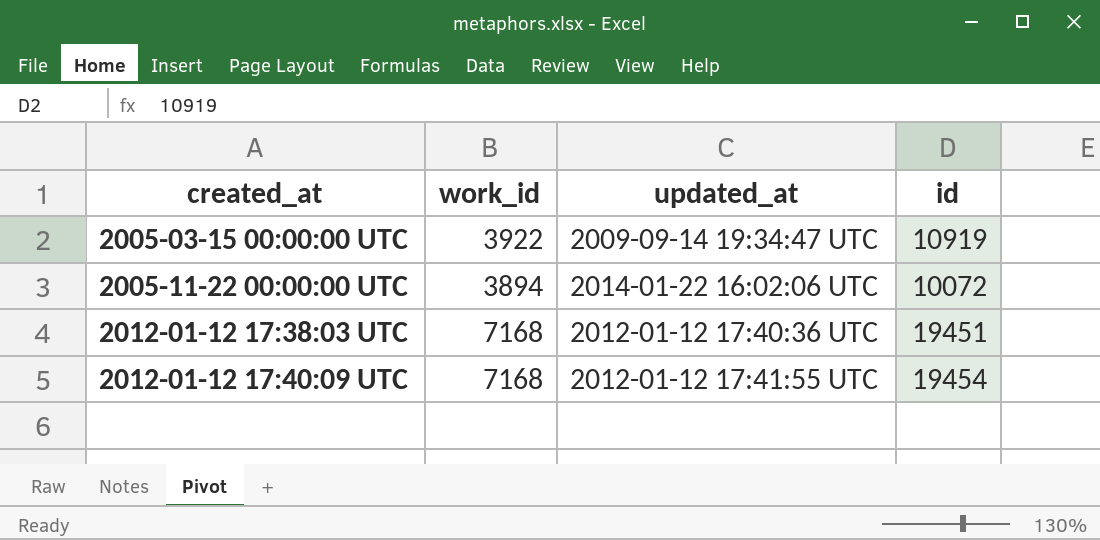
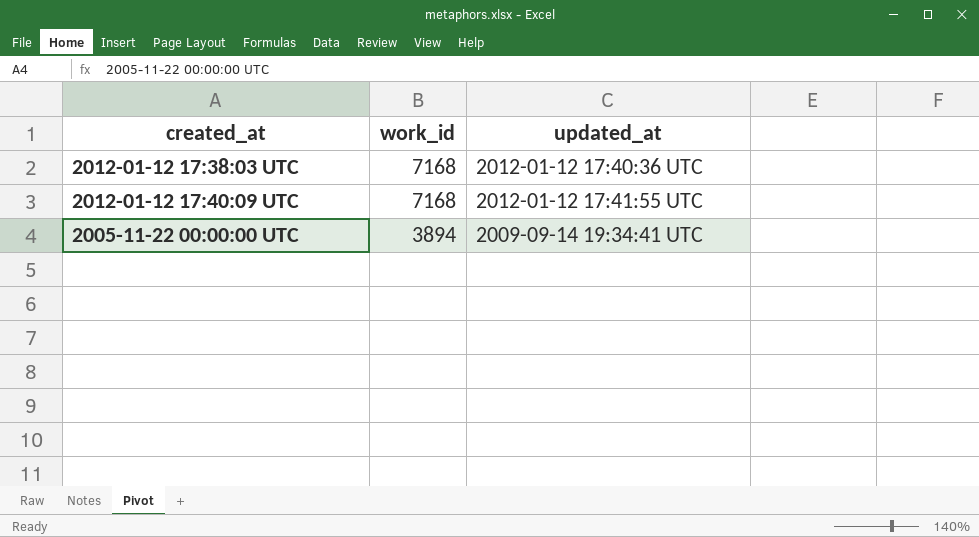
row order: created_at ascending -> work_id descending
column id | position: 4 -> none
row 2005-03-15 00:00:00 UTC: 3922 | 2009-09-14 19:34:47 UTC | 10919 -> none
2005-11-22 00:00:00 UTC | updated_at: 2014-01-22 16:02:06 UTC -> 2009-09-14 19:34:41 UTC

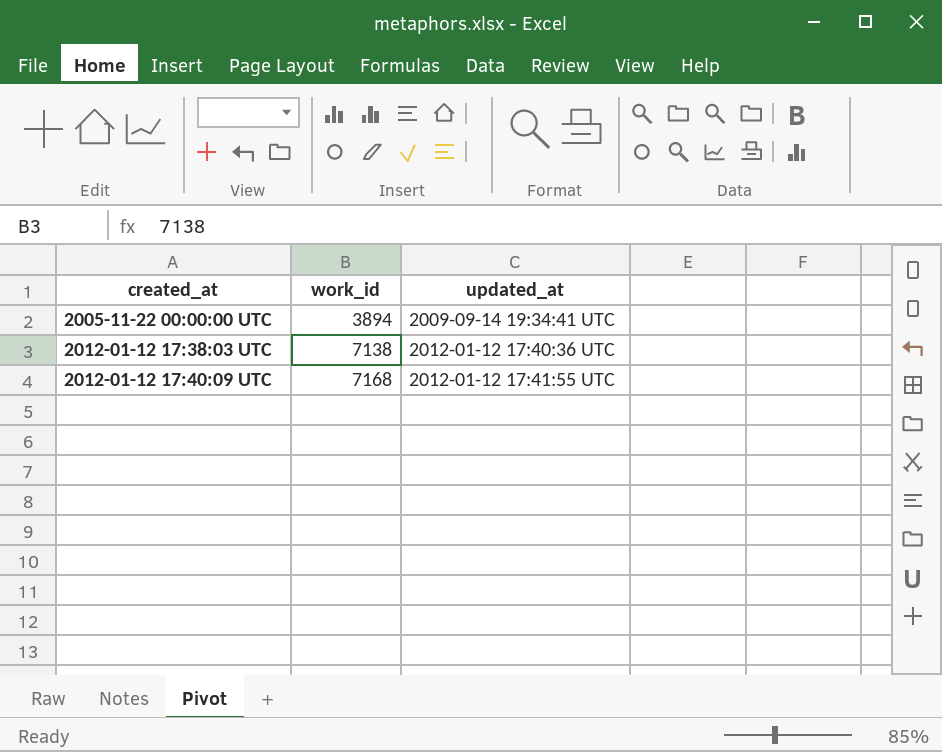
row order: work_id descending -> created_at ascending
2012-01-12 17:38:03 UTC | work_id: 7168 -> 7138

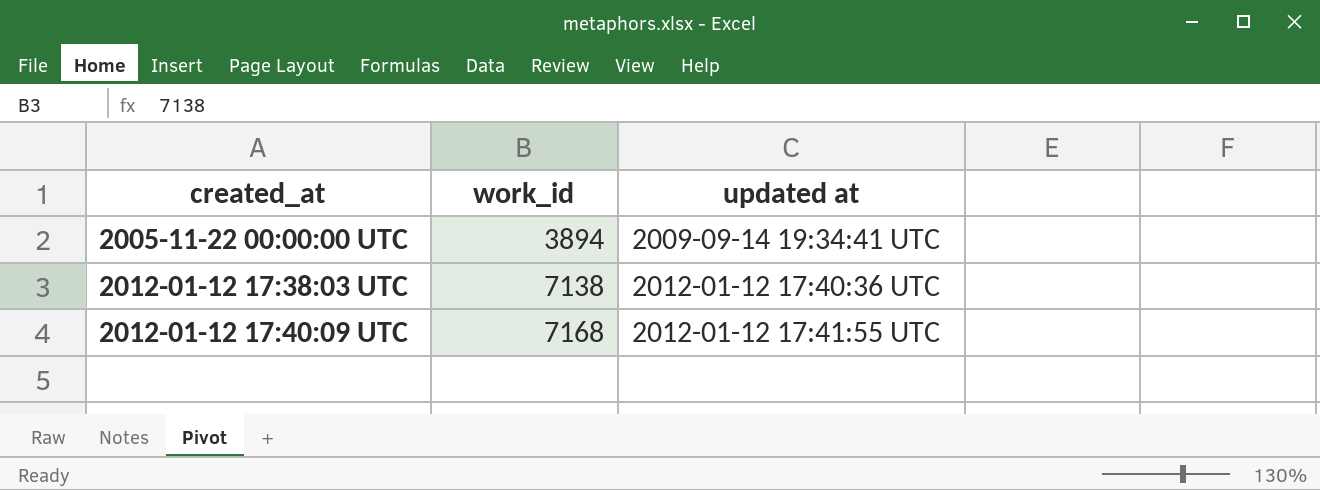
column name: updated_at -> updated at

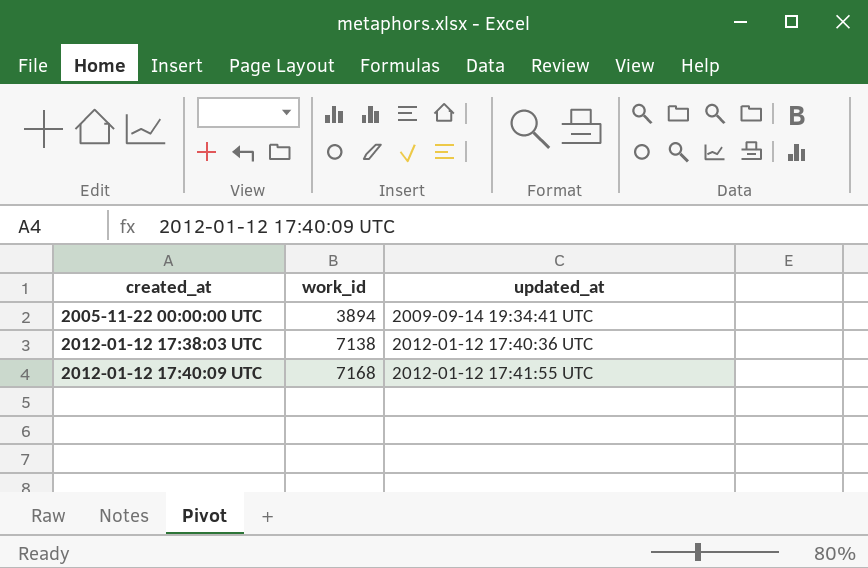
column name: updated at -> updated_at

